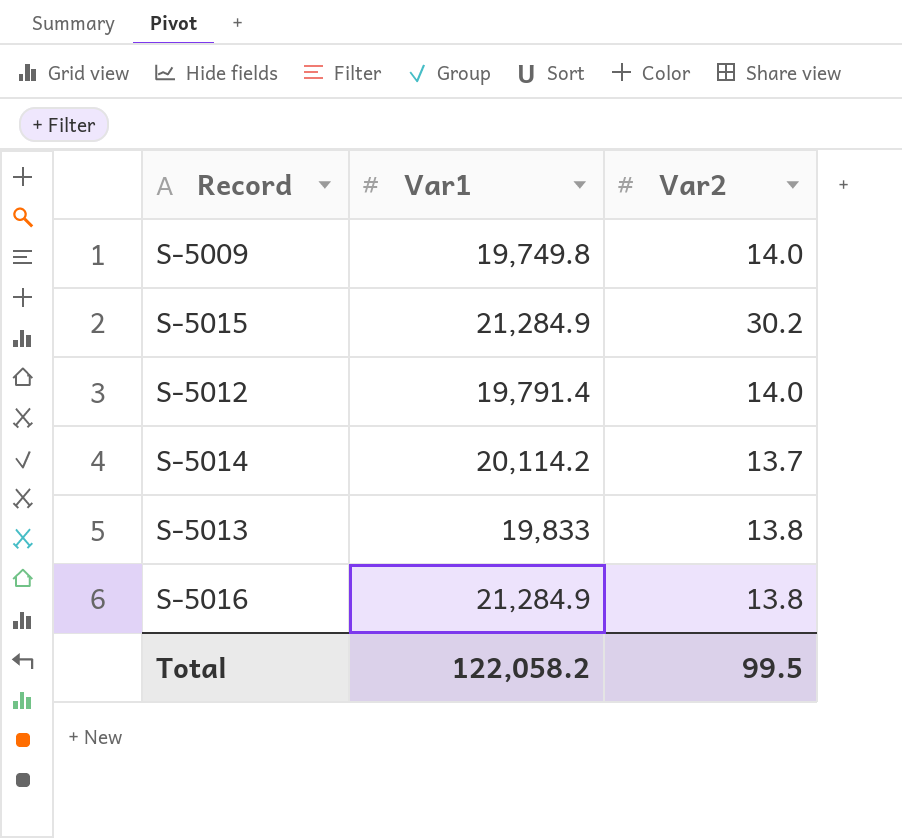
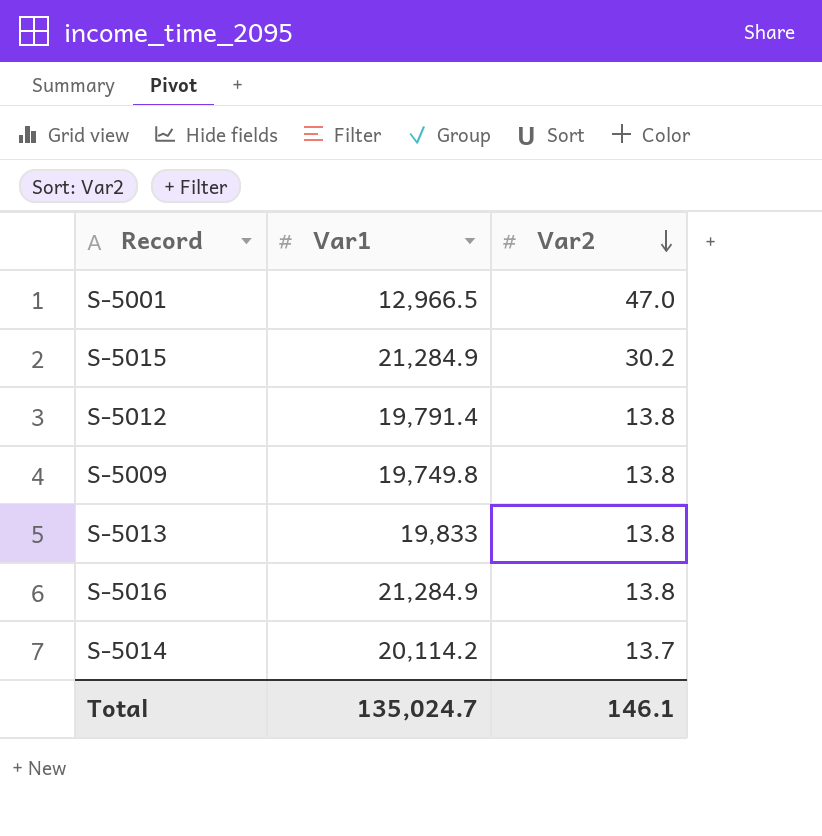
row order: none -> Var2 descending
row S-5001: none -> 12,966.5 | 47.0
S-5012 | Var2: 14.0 -> 13.8
S-5009 | Var2: 14.0 -> 13.8
Total | Var1: 122,058.2 -> 135,024.7
Total | Var2: 99.5 -> 146.1

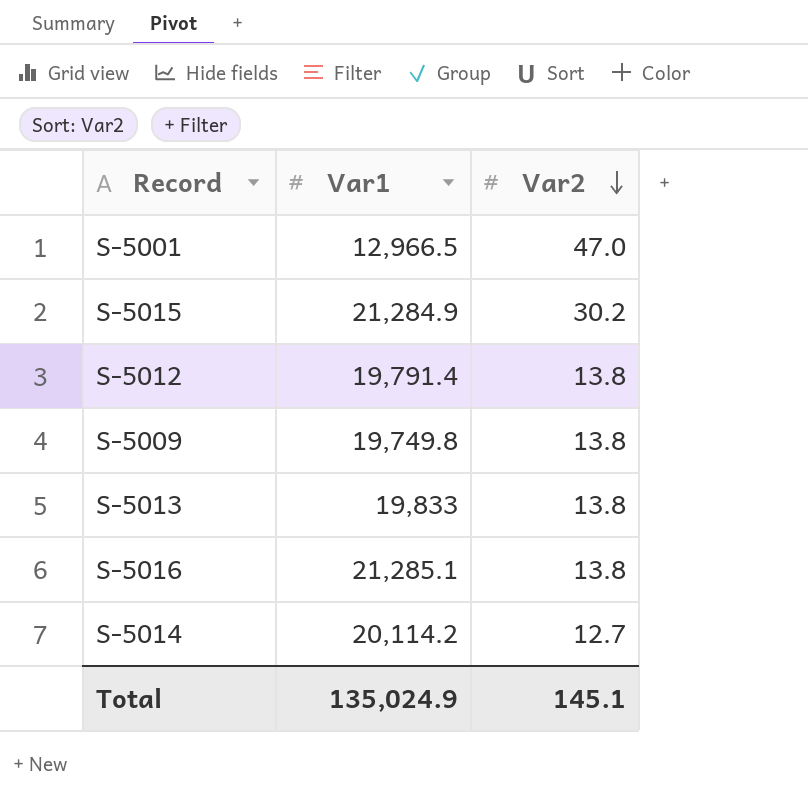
S-5016 | Var1: 21,284.9 -> 21,285.1
S-5014 | Var2: 13.7 -> 12.7
Total | Var1: 135,024.7 -> 135,024.9
Total | Var2: 146.1 -> 145.1

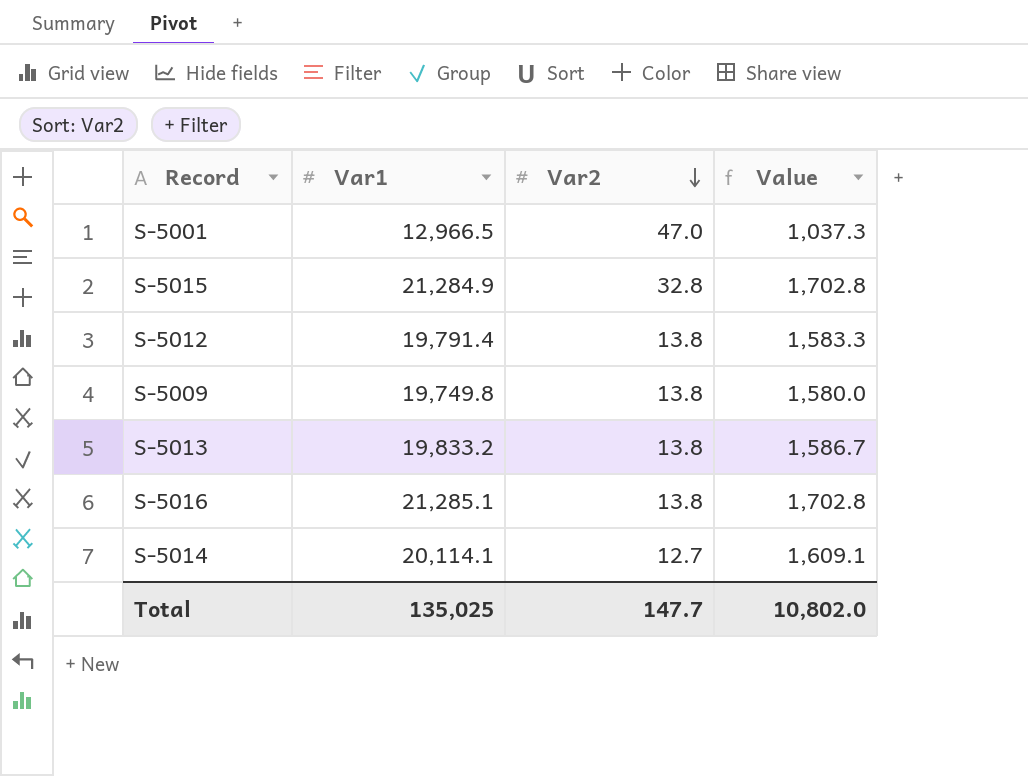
column Value | formula: none -> [Var1] * 0.08
S-5015 | Var2: 30.2 -> 32.8
S-5013 | Var1: 19,833 -> 19,833.2
S-5014 | Var1: 20,114.2 -> 20,114.1
Total | Var1: 135,024.9 -> 135,025
Total | Var2: 145.1 -> 147.7

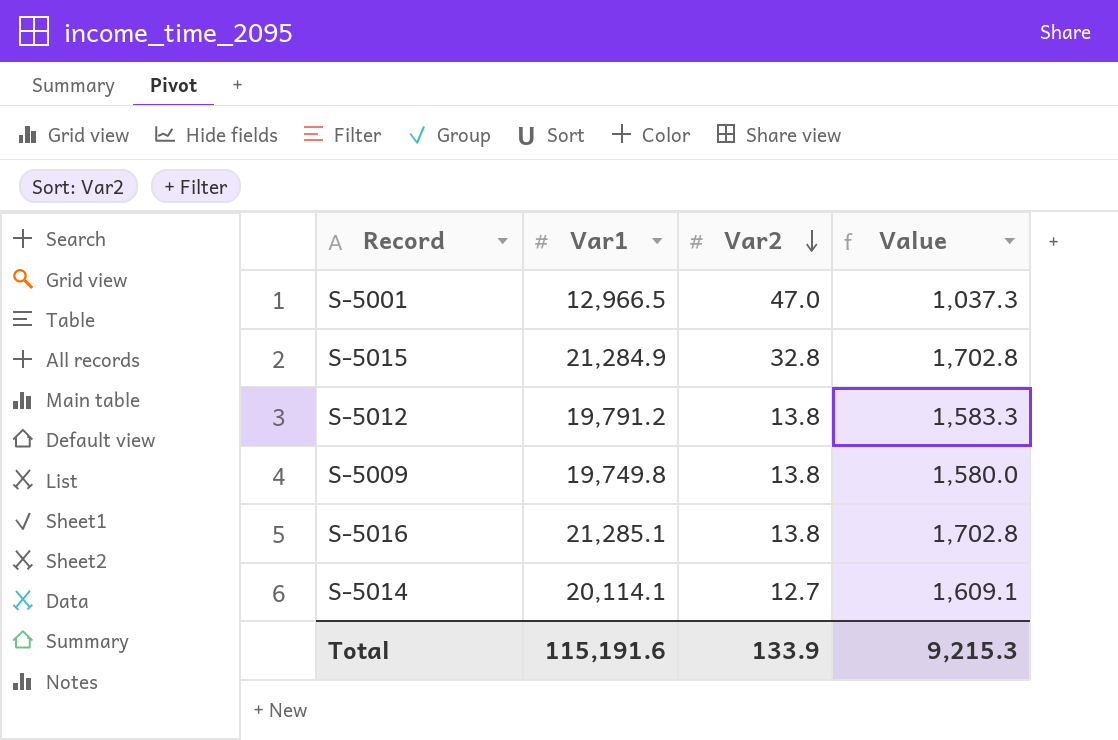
row S-5013: 19,833.2 | 13.8 | 1,586.7 -> none
S-5012 | Var1: 19,791.4 -> 19,791.2
Total | Var1: 135,025 -> 115,191.6
Total | Var2: 147.7 -> 133.9
Total | Value: 10,802.0 -> 9,215.3

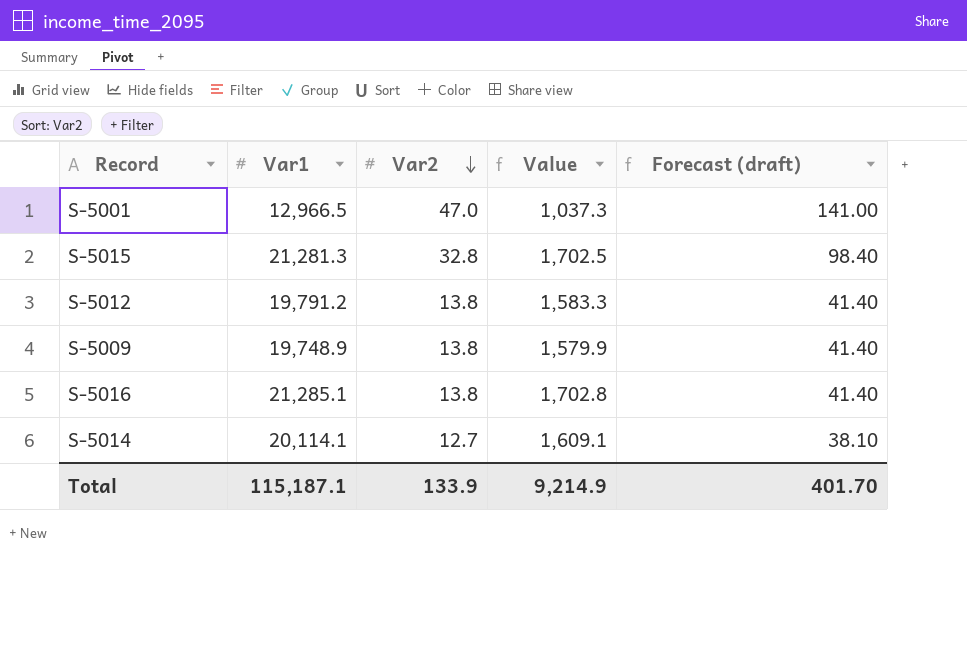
column Forecast (draft) | formula: none -> [Var2] * 3
S-5015 | Var1: 21,284.9 -> 21,281.3
S-5015 | Value: 1,702.8 -> 1,702.5
S-5009 | Var1: 19,749.8 -> 19,748.9
S-5009 | Value: 1,580.0 -> 1,579.9
Total | Var1: 115,191.6 -> 115,187.1
Total | Value: 9,215.3 -> 9,214.9

